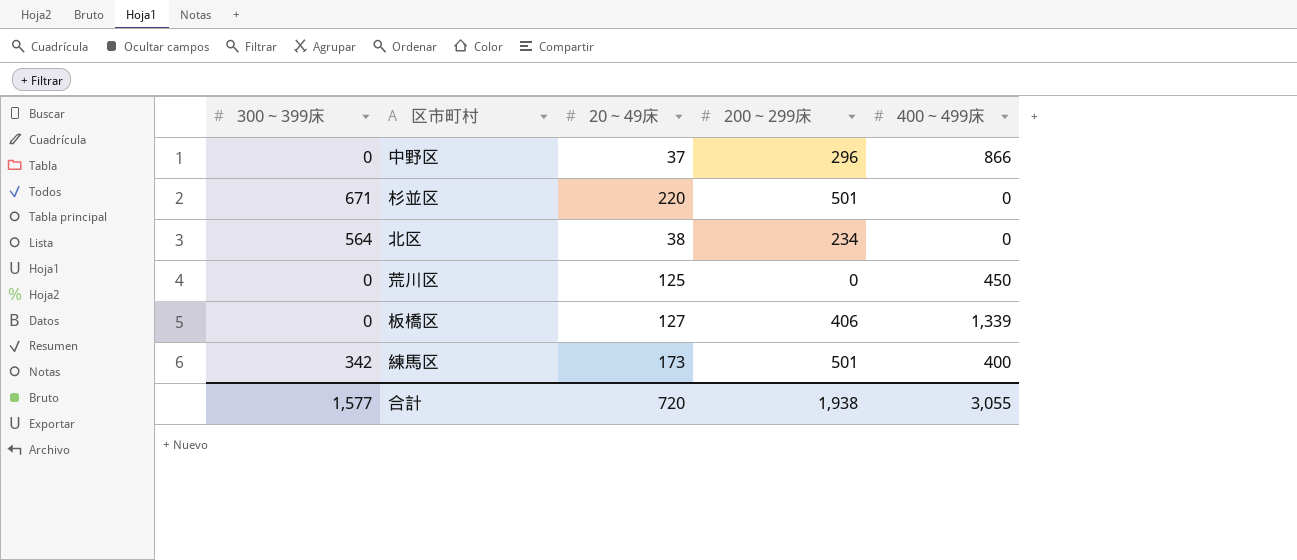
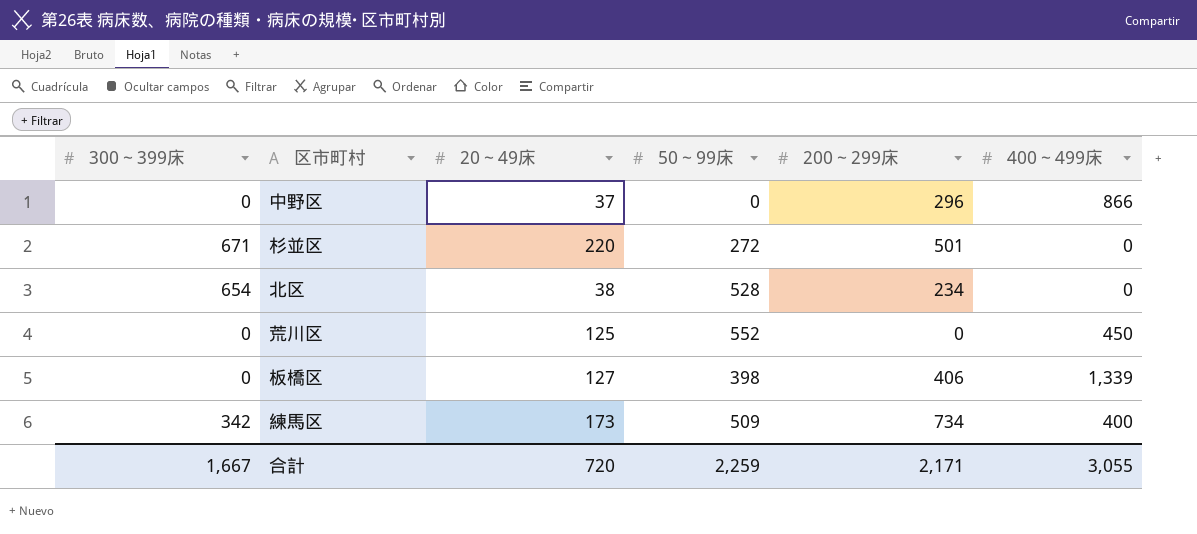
column 50～99床 | position: none -> 4
北区 | 300～399床: 564 -> 654
練馬区 | 200～299床: 501 -> 734
合計 | 300～399床: 1,577 -> 1,667
合計 | 200～299床: 1,938 -> 2,171

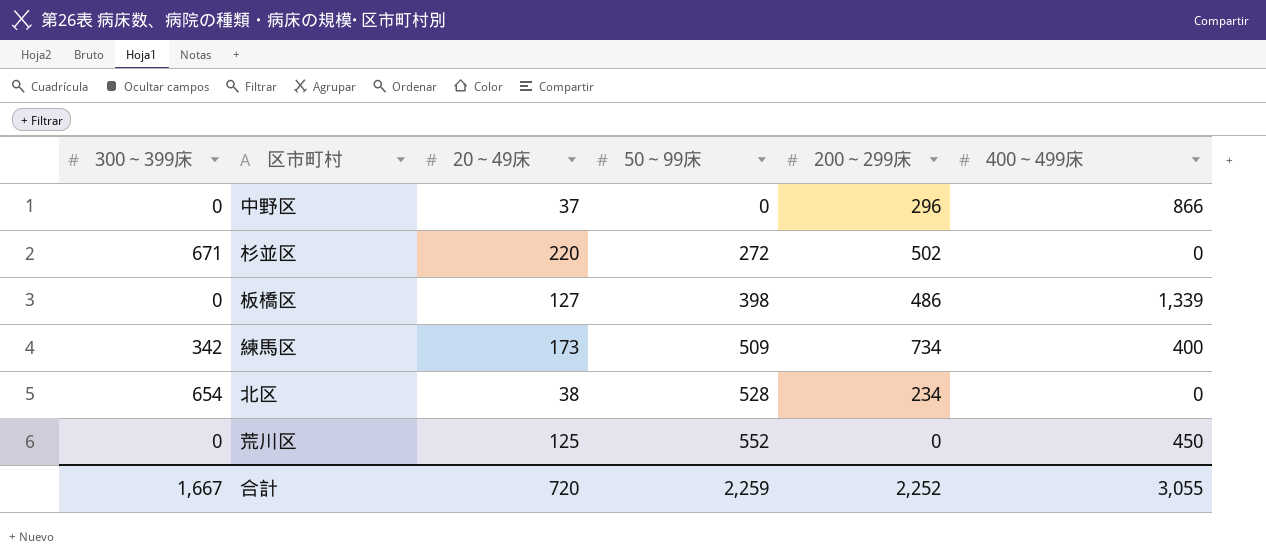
row order: none -> 50～99床 ascending
杉並区 | 200～299床: 501 -> 502
板橋区 | 200～299床: 406 -> 486
合計 | 200～299床: 2,171 -> 2,252

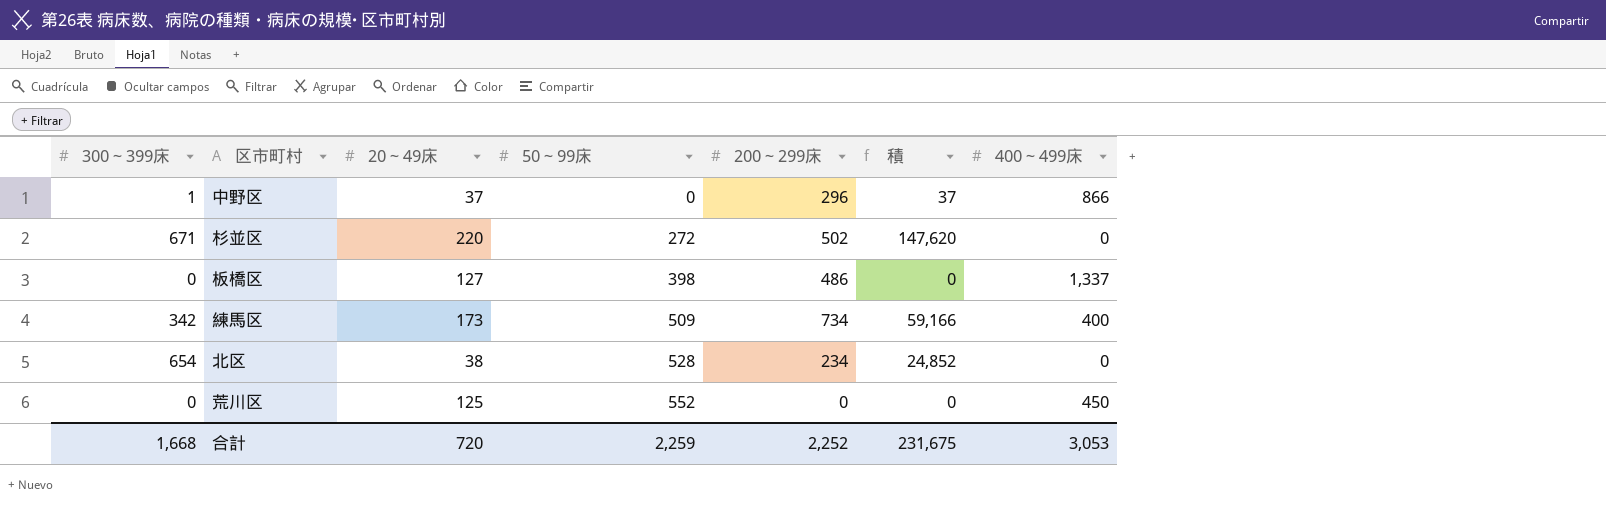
column 積 | formula: none -> [300～399床] * [20～49床]
中野区 | 300～399床: 0 -> 1
板橋区 | 400～499床: 1,339 -> 1,337
合計 | 300～399床: 1,667 -> 1,668
合計 | 400～499床: 3,055 -> 3,053

